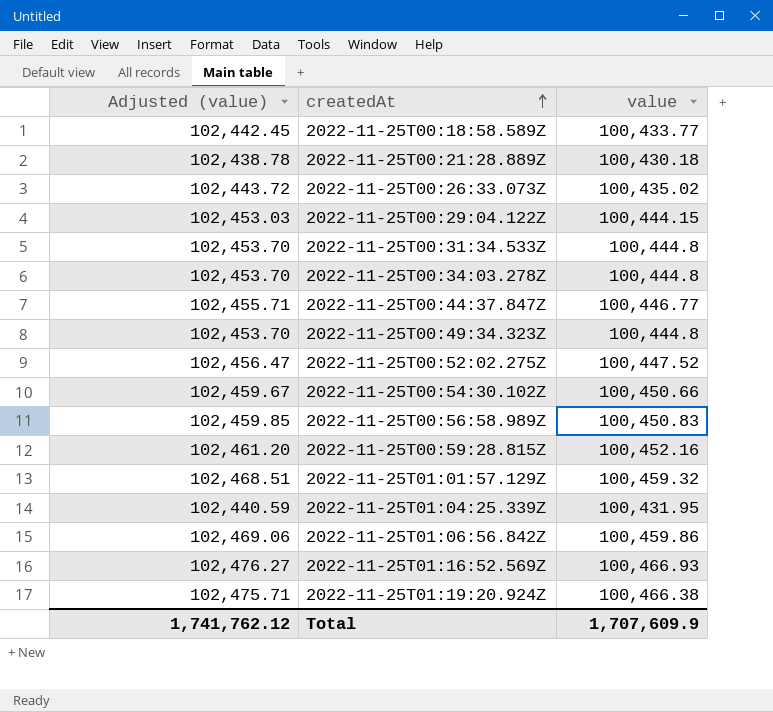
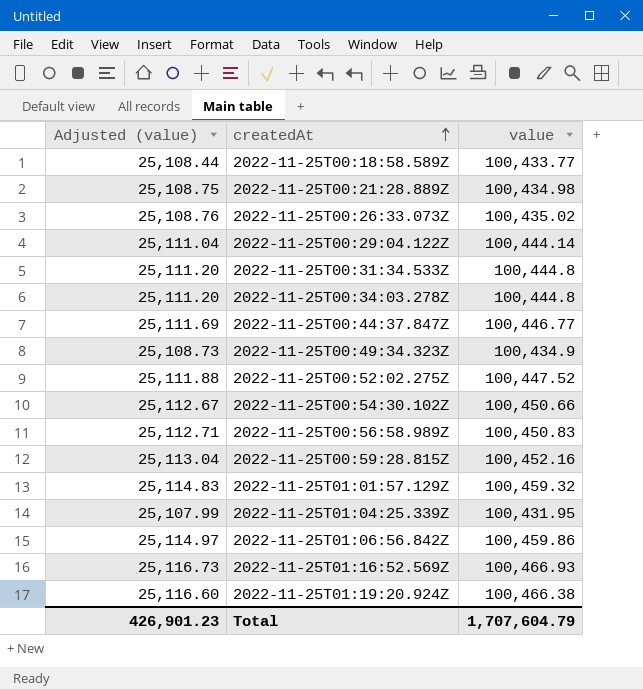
column Adjusted (value) | formula: [value] * 1.02 -> [value] * 0.25
2022-11-25T00:21:28.889Z | value: 100,430.18 -> 100,434.98
2022-11-25T00:29:04.122Z | value: 100,444.15 -> 100,444.14
2022-11-25T00:49:34.323Z | value: 100,444.8 -> 100,434.9
Total | Adjusted (value): 1,741,762.12 -> 426,901.23
Total | value: 1,707,609.9 -> 1,707,604.79

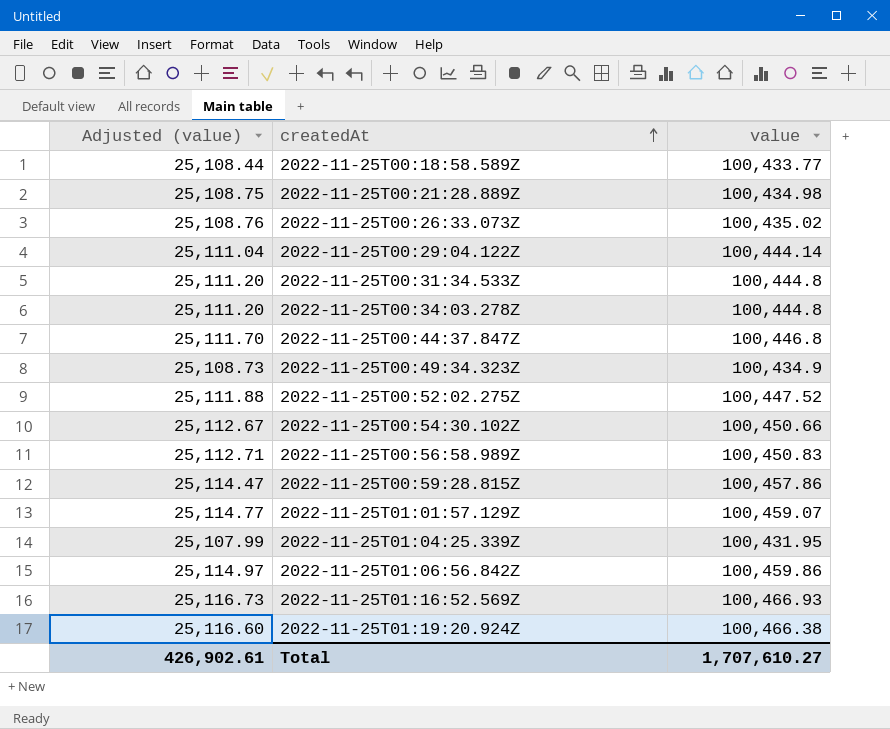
2022-11-25T00:44:37.847Z | Adjusted (value): 25,111.69 -> 25,111.70
2022-11-25T00:44:37.847Z | value: 100,446.77 -> 100,446.8
2022-11-25T00:59:28.815Z | Adjusted (value): 25,113.04 -> 25,114.47
2022-11-25T00:59:28.815Z | value: 100,452.16 -> 100,457.86
2022-11-25T01:01:57.129Z | Adjusted (value): 25,114.83 -> 25,114.77
2022-11-25T01:01:57.129Z | value: 100,459.32 -> 100,459.07
Total | Adjusted (value): 426,901.23 -> 426,902.61
Total | value: 1,707,604.79 -> 1,707,610.27

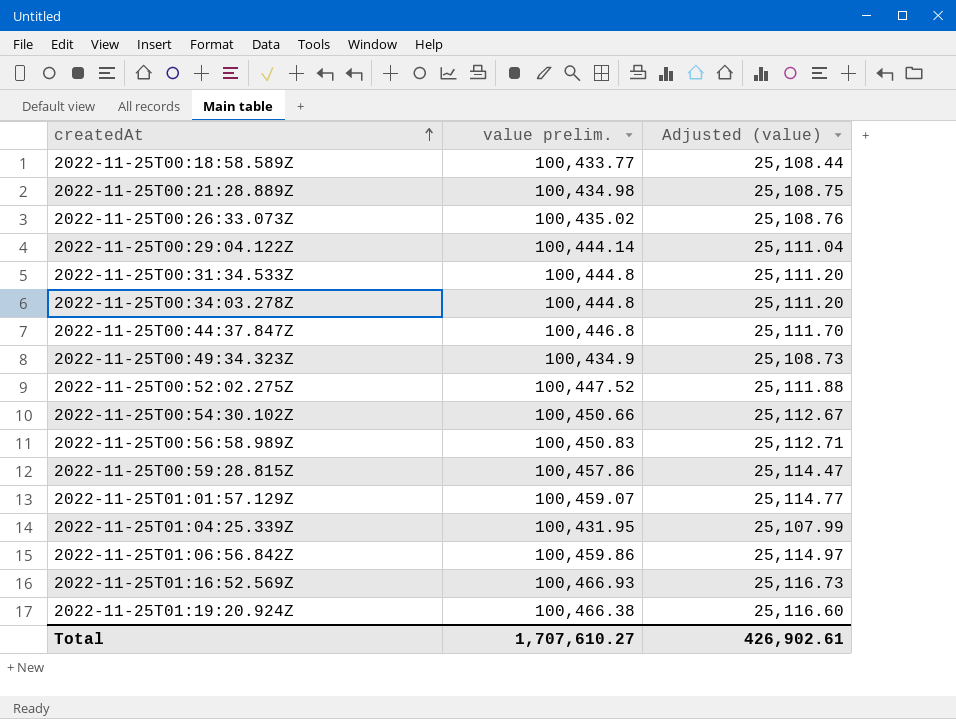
column name: value -> value prelim.
column Adjusted (value) | position: 1 -> 3

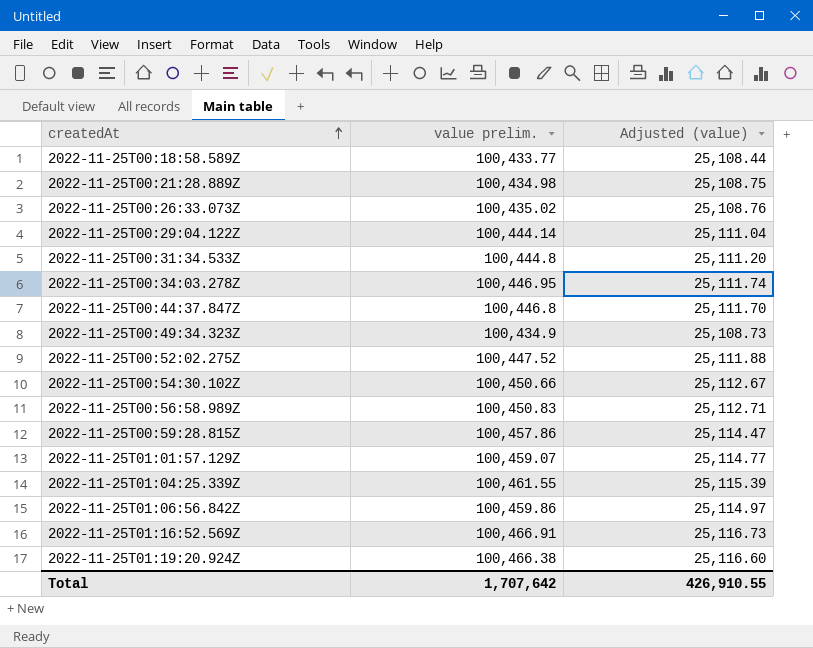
2022-11-25T00:34:03.278Z | value prelim.: 100,444.8 -> 100,446.95
2022-11-25T00:34:03.278Z | Adjusted (value): 25,111.20 -> 25,111.74
2022-11-25T01:04:25.339Z | value prelim.: 100,431.95 -> 100,461.55
2022-11-25T01:04:25.339Z | Adjusted (value): 25,107.99 -> 25,115.39
2022-11-25T01:16:52.569Z | value prelim.: 100,466.93 -> 100,466.91
Total | value prelim.: 1,707,610.27 -> 1,707,642
Total | Adjusted (value): 426,902.61 -> 426,910.55

